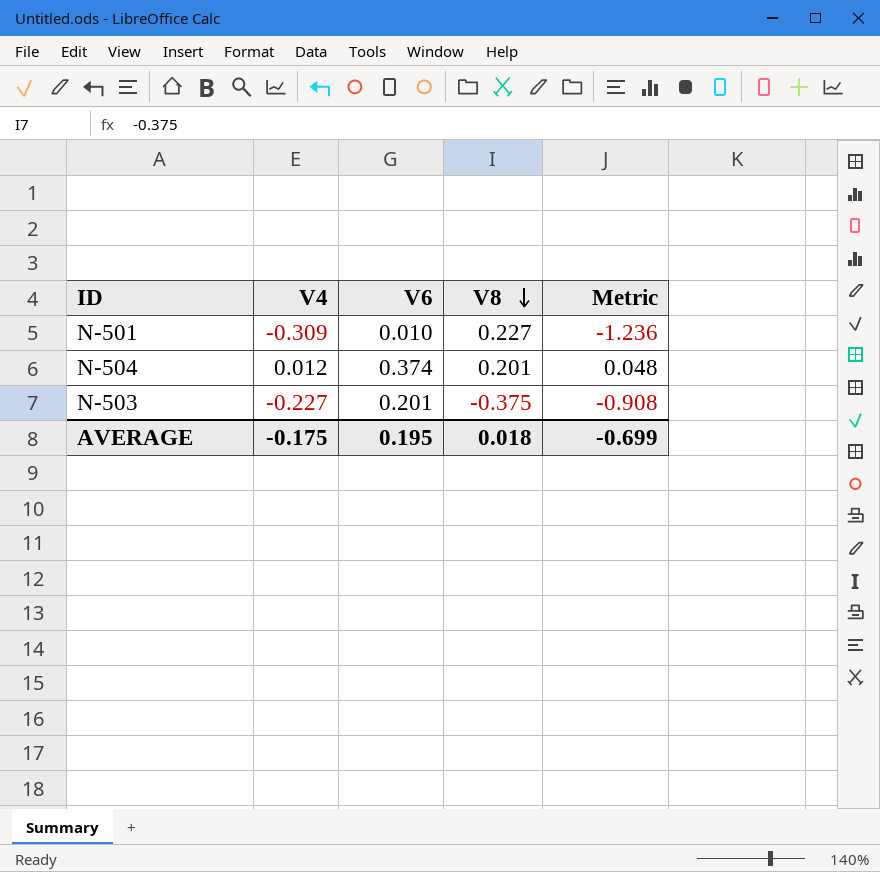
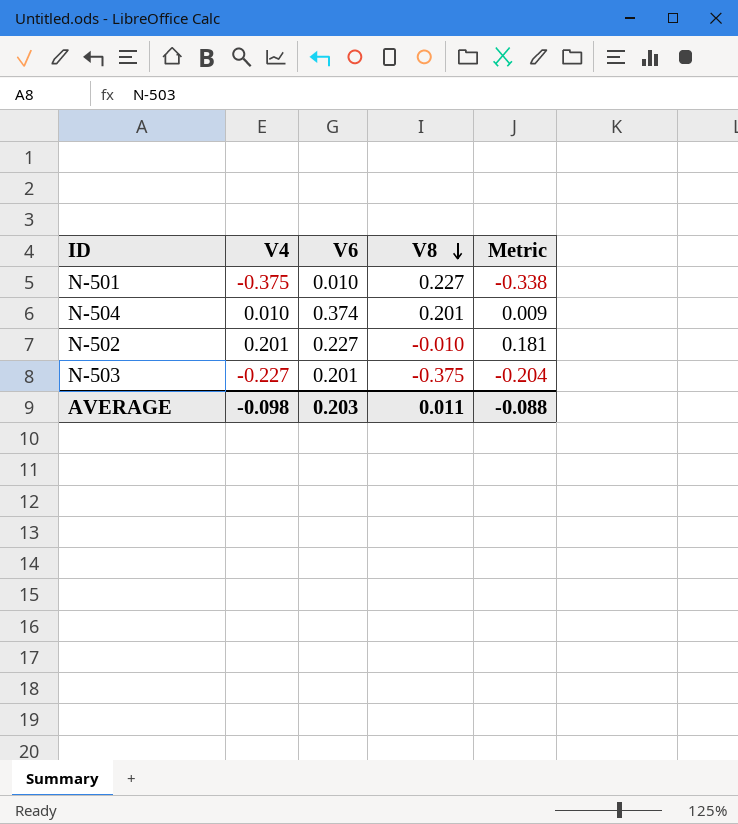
column Metric | formula: [V4] * 4 -> [V4] * 0.9
N-501 | V4: -0.309 -> -0.375
N-504 | V4: 0.012 -> 0.010
row N-502: none -> 0.201 | 0.227 | -0.010 | 0.181
AVERAGE | V4: -0.175 -> -0.098
AVERAGE | V6: 0.195 -> 0.203
AVERAGE | V8: 0.018 -> 0.011
AVERAGE | Metric: -0.699 -> -0.088

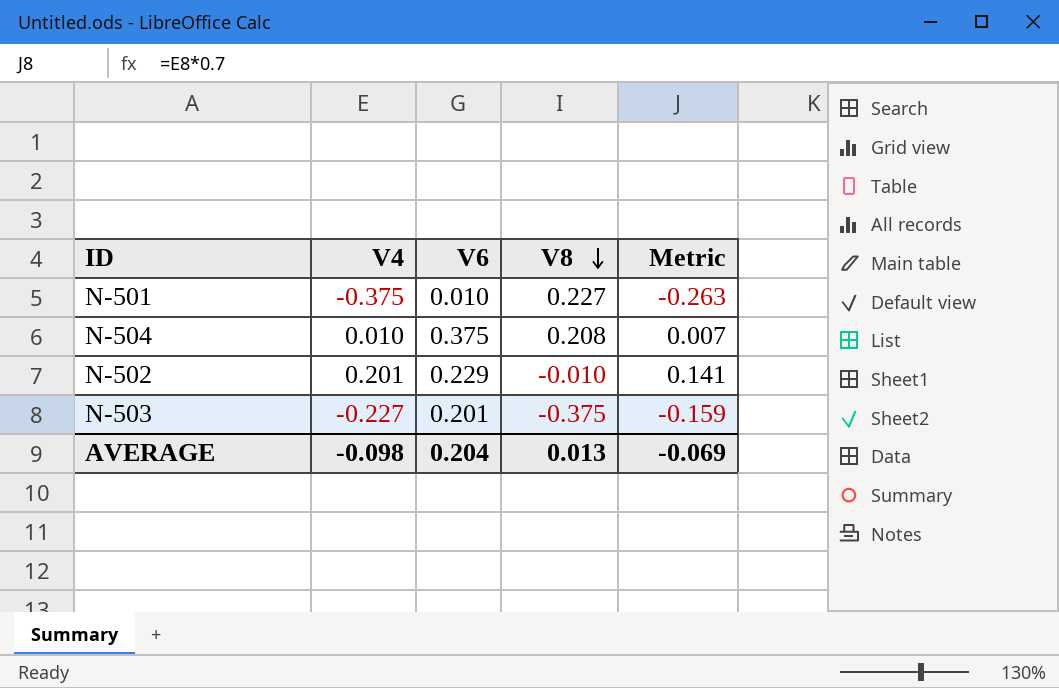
column Metric | formula: [V4] * 0.9 -> [V4] * 0.7
N-504 | V6: 0.374 -> 0.375
N-504 | V8: 0.201 -> 0.208
N-502 | V6: 0.227 -> 0.229
AVERAGE | V6: 0.203 -> 0.204
AVERAGE | V8: 0.011 -> 0.013
AVERAGE | Metric: -0.088 -> -0.069

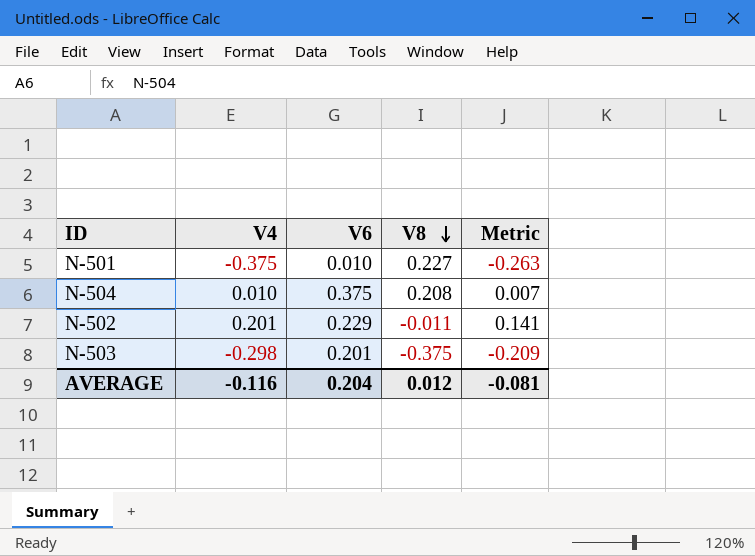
N-502 | V8: -0.010 -> -0.011
N-503 | V4: -0.227 -> -0.298
N-503 | Metric: -0.159 -> -0.209
AVERAGE | V4: -0.098 -> -0.116
AVERAGE | V8: 0.013 -> 0.012
AVERAGE | Metric: -0.069 -> -0.081

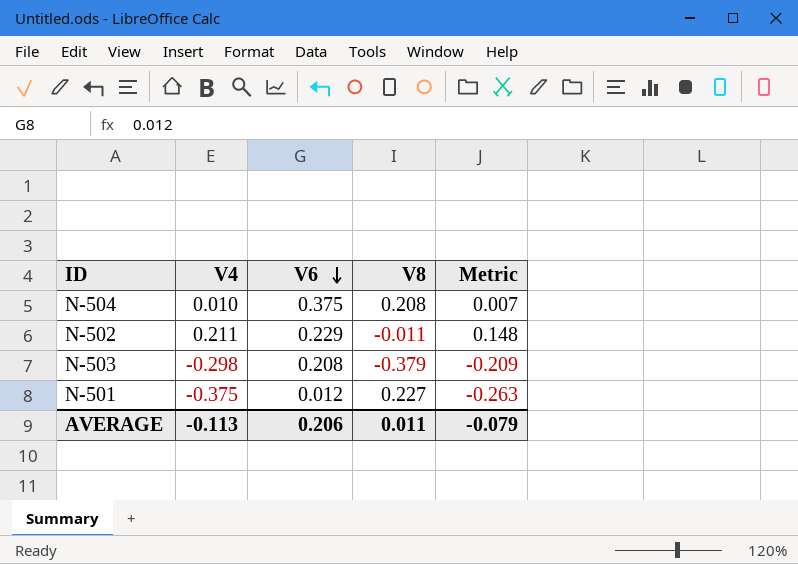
row order: V8 descending -> V6 descending
N-502 | V4: 0.201 -> 0.211
N-502 | Metric: 0.141 -> 0.148
N-503 | V6: 0.201 -> 0.208
N-503 | V8: -0.375 -> -0.379
N-501 | V6: 0.010 -> 0.012
AVERAGE | V4: -0.116 -> -0.113
AVERAGE | V6: 0.204 -> 0.206
AVERAGE | V8: 0.012 -> 0.011
AVERAGE | Metric: -0.081 -> -0.079

